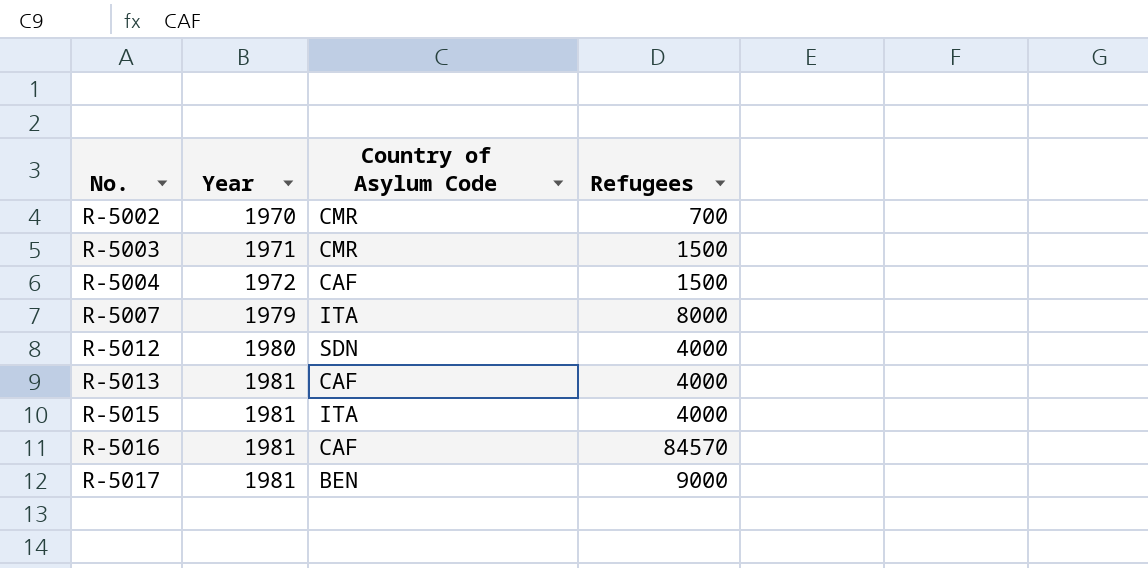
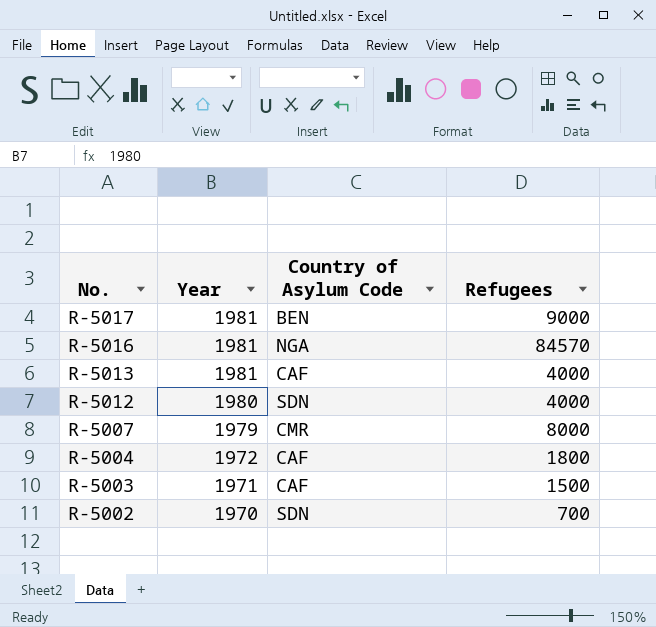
row order: No. ascending -> No. descending
row R-5015: 1981 | ITA | 4000 -> none
R-5016 | Country of Asylum Code: CAF -> NGA
R-5007 | Country of Asylum Code: ITA -> CMR
R-5004 | Refugees: 1500 -> 1800
R-5003 | Country of Asylum Code: CMR -> CAF
R-5002 | Country of Asylum Code: CMR -> SDN

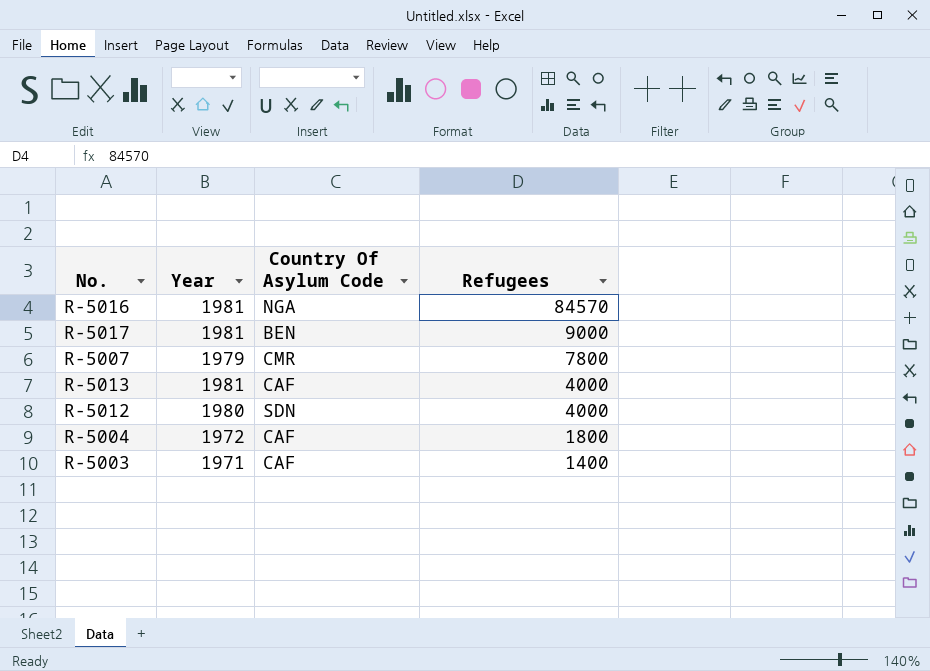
row order: No. descending -> Refugees descending
column name: Country of Asylum Code -> Country Of Asylum Code
row R-5002: 1970 | SDN | 700 -> none
R-5007 | Refugees: 8000 -> 7800
R-5003 | Refugees: 1500 -> 1400

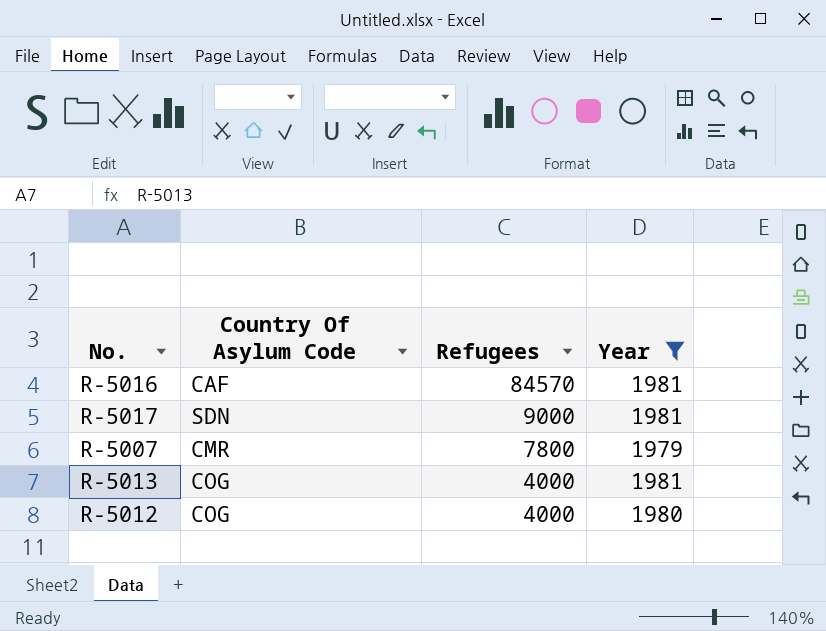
filter: none -> Year >= 1979
column Year | position: 2 -> 4
R-5016 | Country Of Asylum Code: NGA -> CAF
R-5017 | Country Of Asylum Code: BEN -> SDN
R-5013 | Country Of Asylum Code: CAF -> COG
R-5012 | Country Of Asylum Code: SDN -> COG

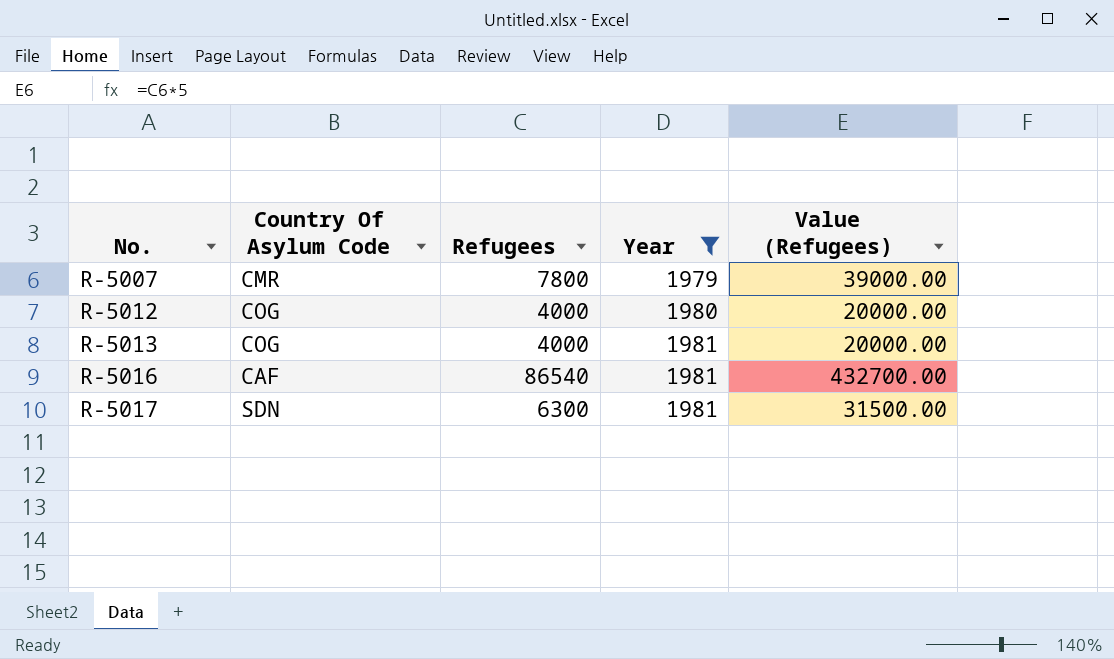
row order: Refugees descending -> No. ascending
column Value (Refugees) | formula: none -> [Refugees] * 5
R-5016 | Refugees: 84570 -> 86540
R-5017 | Refugees: 9000 -> 6300

